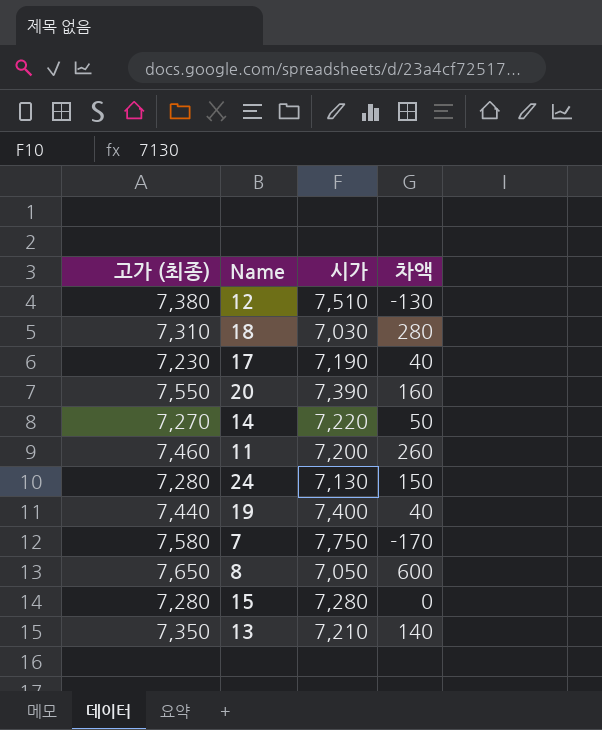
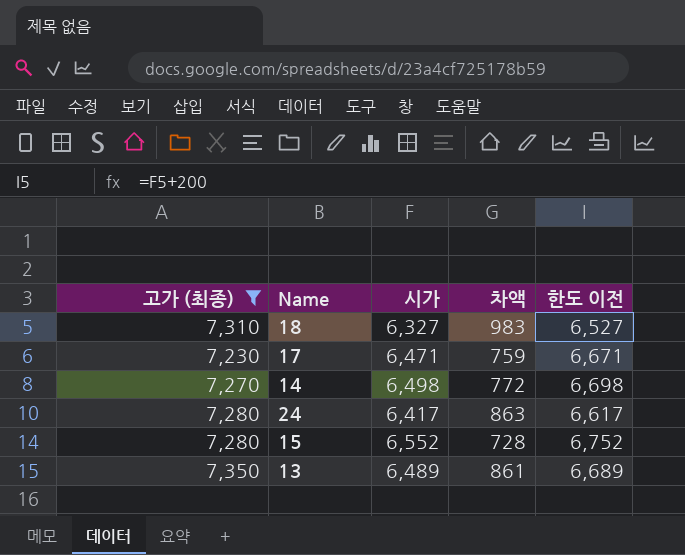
filter: none -> 고가 (최종) <= 7,350
column 한도 이전 | formula: none -> [시가] + 200
18 | 시가: 7,030 -> 6,327
18 | 차액: 280 -> 983
17 | 시가: 7,190 -> 6,471
17 | 차액: 40 -> 759
14 | 시가: 7,220 -> 6,498
14 | 차액: 50 -> 772
24 | 시가: 7,130 -> 6,417
24 | 차액: 150 -> 863
15 | 시가: 7,280 -> 6,552
15 | 차액: 0 -> 728
13 | 시가: 7,210 -> 6,489
13 | 차액: 140 -> 861

